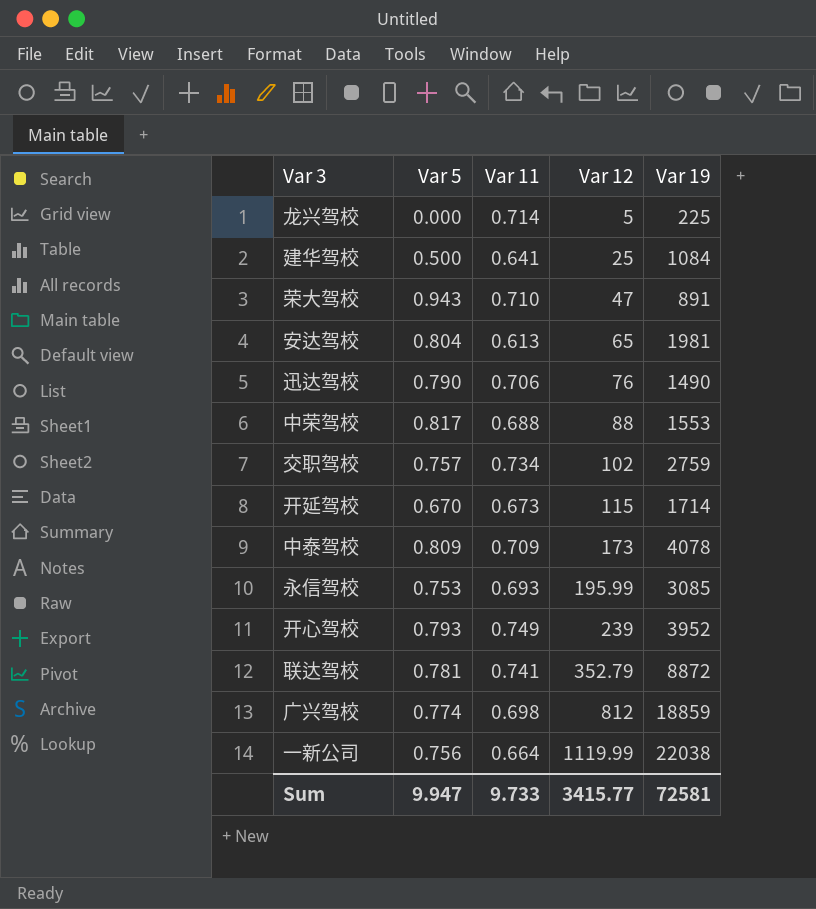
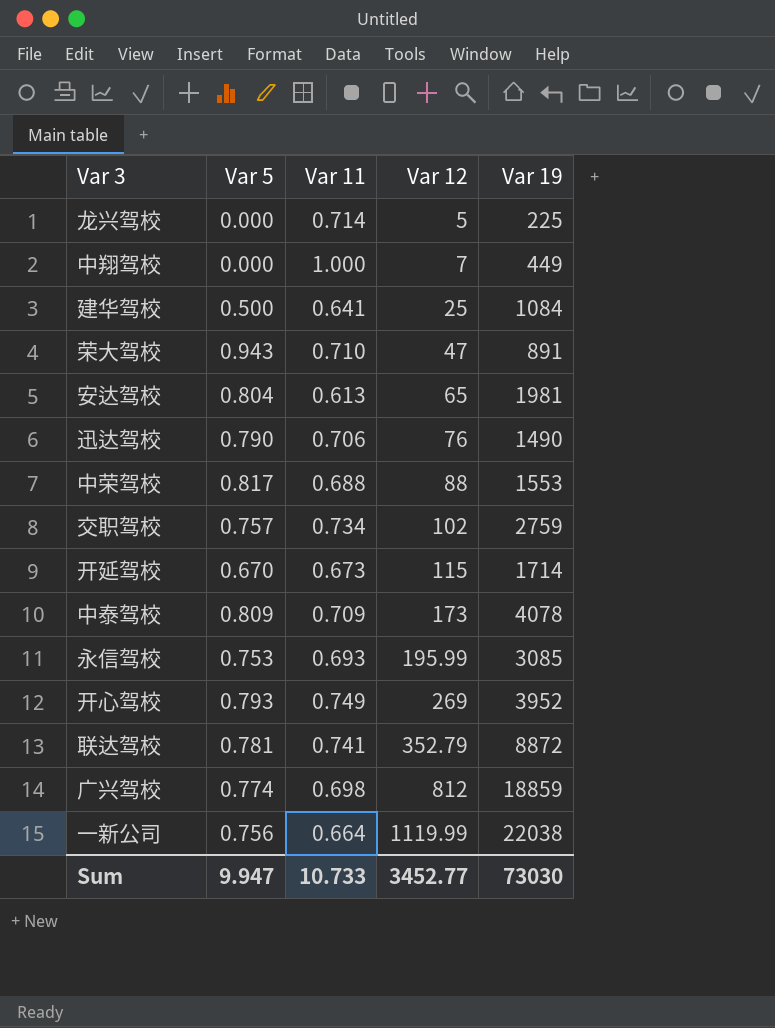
row 中翔驾校: none -> 0.000 | 1.000 | 7 | 449
开心驾校 | Var 12: 239 -> 269
Sum | Var 11: 9.733 -> 10.733
Sum | Var 12: 3415.77 -> 3452.77
Sum | Var 19: 72581 -> 73030

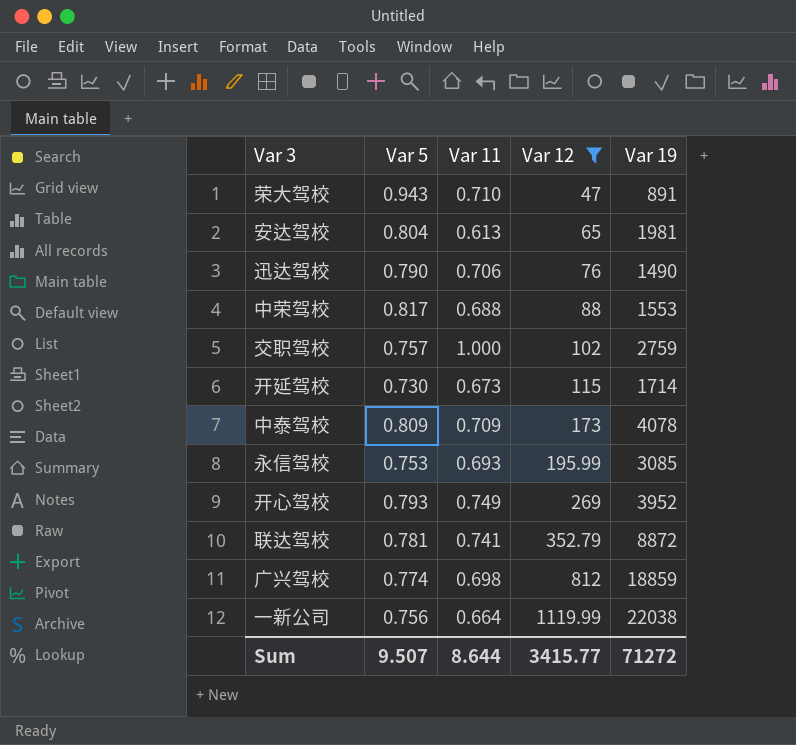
filter: none -> Var 12 >= 47
交职驾校 | Var 11: 0.734 -> 1.000
开延驾校 | Var 5: 0.670 -> 0.730
Sum | Var 5: 9.947 -> 9.507
Sum | Var 11: 10.733 -> 8.644
Sum | Var 12: 3452.77 -> 3415.77
Sum | Var 19: 73030 -> 71272

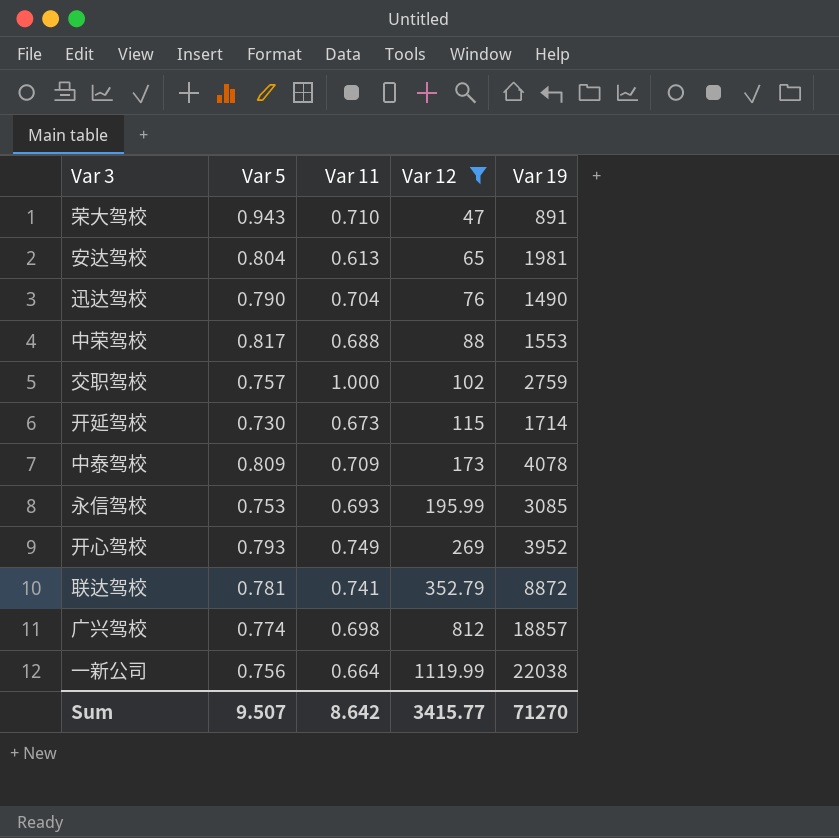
迅达驾校 | Var 11: 0.706 -> 0.704
广兴驾校 | Var 19: 18859 -> 18857
Sum | Var 11: 8.644 -> 8.642
Sum | Var 19: 71272 -> 71270

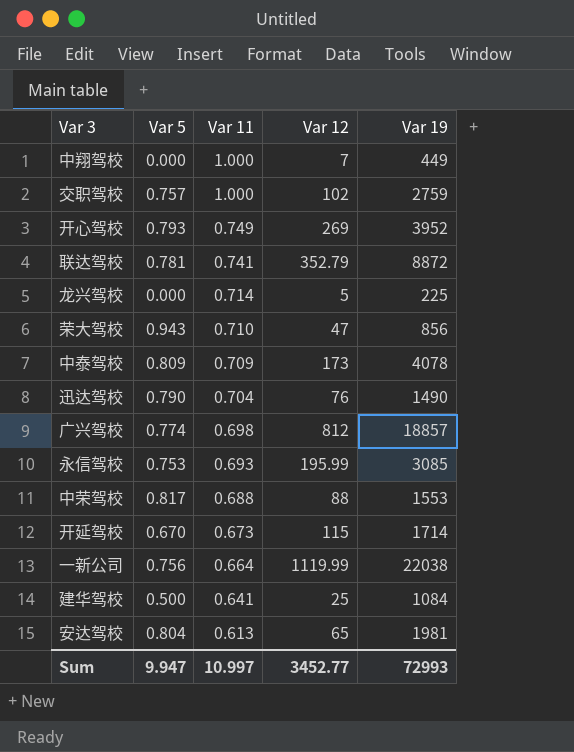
filter: Var 12 >= 47 -> none
row order: Var 12 ascending -> Var 11 descending
荣大驾校 | Var 19: 891 -> 856
开延驾校 | Var 5: 0.730 -> 0.670
Sum | Var 5: 9.507 -> 9.947
Sum | Var 11: 8.642 -> 10.997
Sum | Var 12: 3415.77 -> 3452.77
Sum | Var 19: 71270 -> 72993

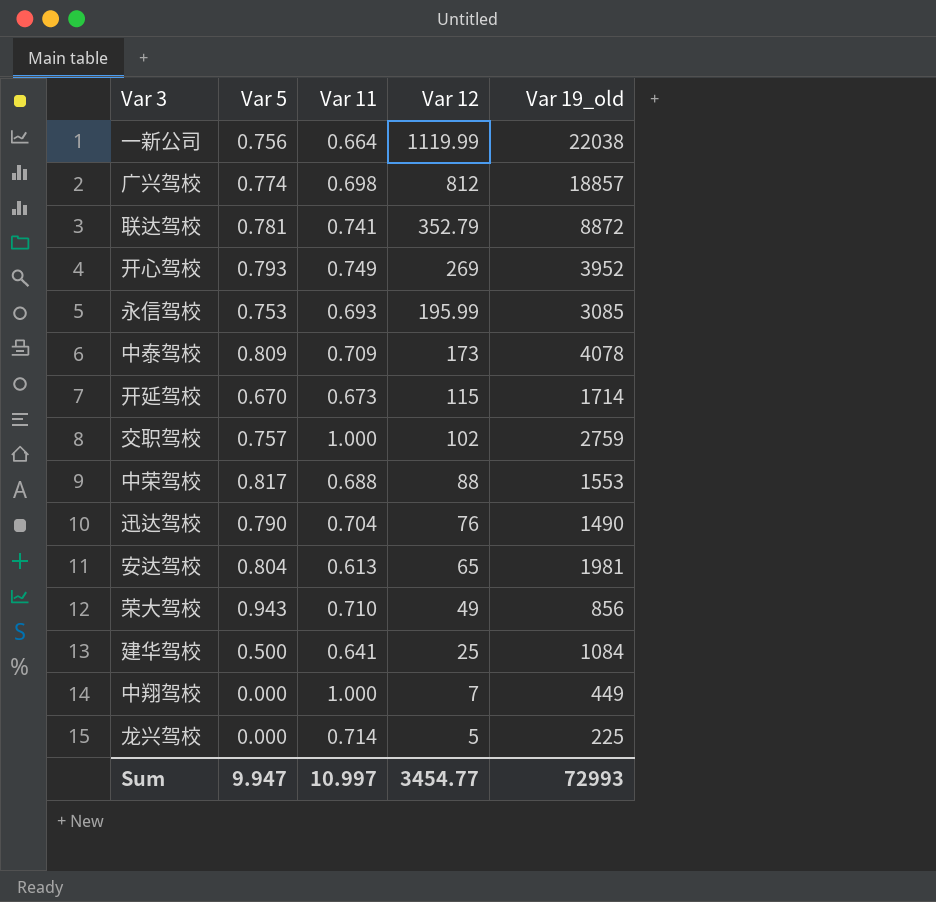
row order: Var 11 descending -> Var 12 descending
column name: Var 19 -> Var 19_old
荣大驾校 | Var 12: 47 -> 49
Sum | Var 12: 3452.77 -> 3454.77

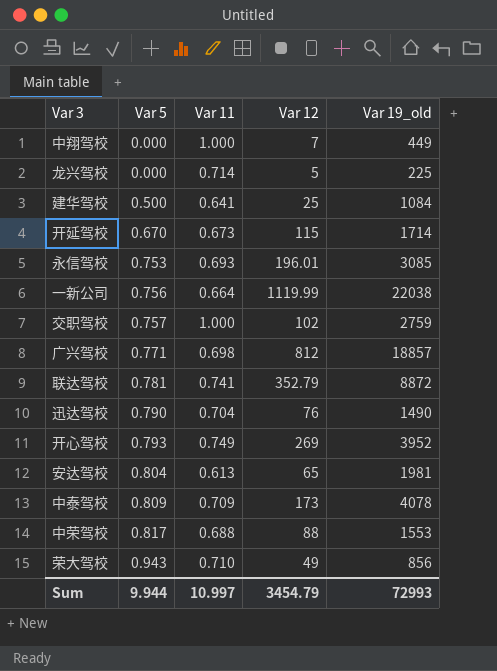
row order: Var 12 descending -> Var 5 ascending
永信驾校 | Var 12: 195.99 -> 196.01
广兴驾校 | Var 5: 0.774 -> 0.771
Sum | Var 5: 9.947 -> 9.944
Sum | Var 12: 3454.77 -> 3454.79

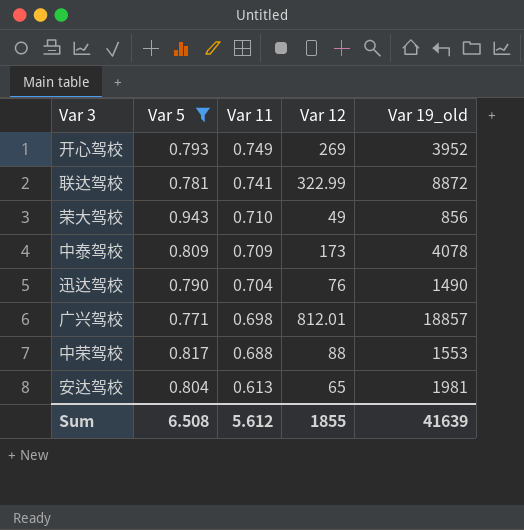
filter: none -> Var 5 >= 0.771
row order: Var 5 ascending -> Var 11 descending
联达驾校 | Var 12: 352.79 -> 322.99
广兴驾校 | Var 12: 812 -> 812.01
Sum | Var 5: 9.944 -> 6.508
Sum | Var 11: 10.997 -> 5.612
Sum | Var 12: 3454.79 -> 1855
Sum | Var 19_old: 72993 -> 41639

